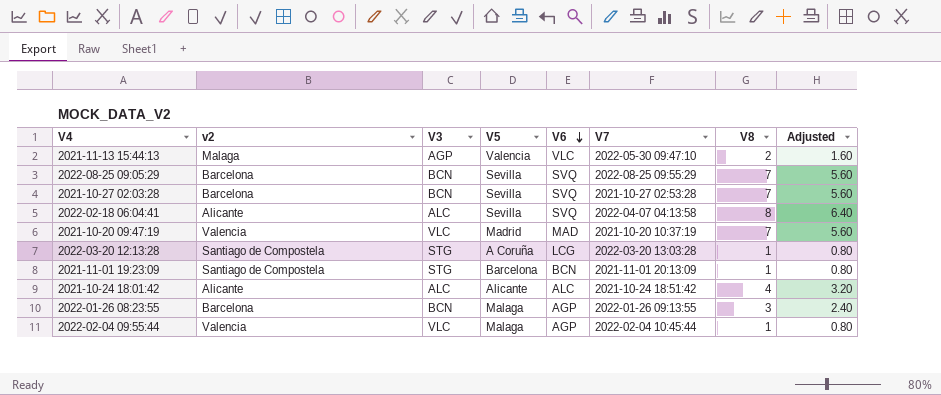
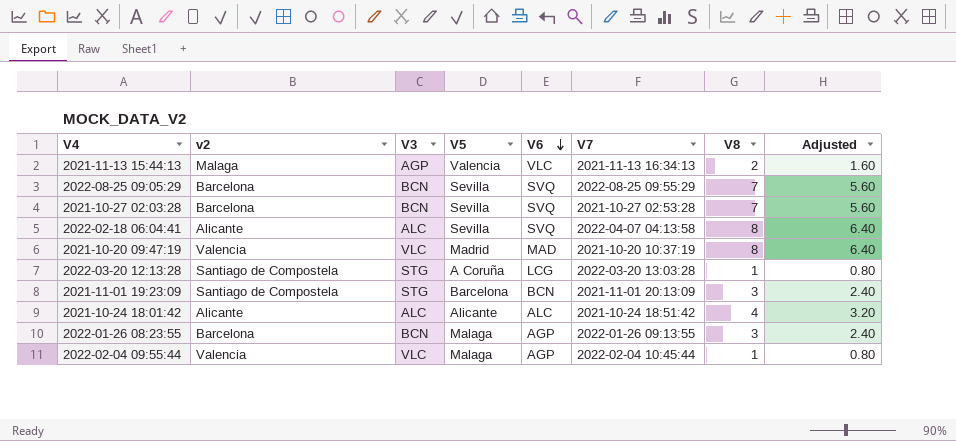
2021-11-13 15:44:13 | V7: 2022-05-30 09:47:10 -> 2021-11-13 16:34:13
2021-10-20 09:47:19 | V8: 7 -> 8
2021-10-20 09:47:19 | Adjusted: 5.60 -> 6.40
2021-11-01 19:23:09 | V8: 1 -> 3
2021-11-01 19:23:09 | Adjusted: 0.80 -> 2.40

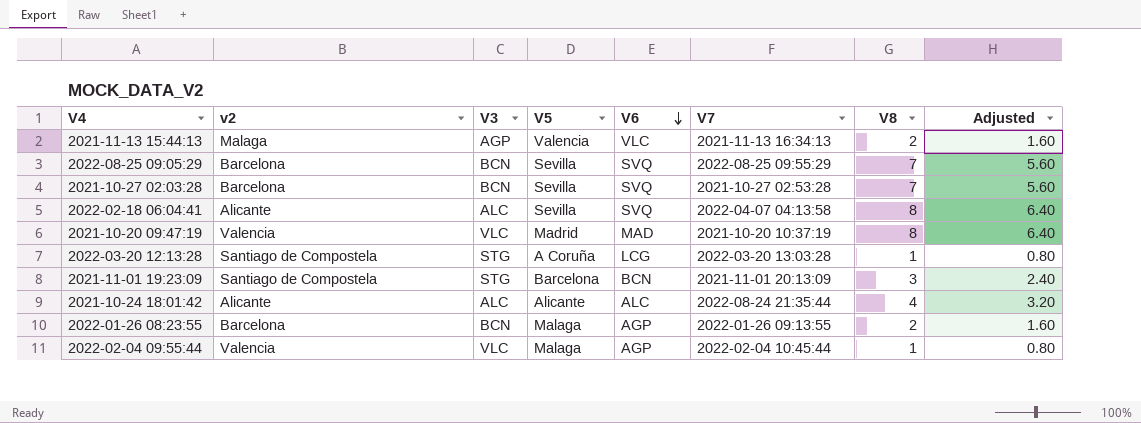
2021-10-24 18:01:42 | V7: 2021-10-24 18:51:42 -> 2022-08-24 21:35:44
2022-01-26 08:23:55 | V8: 3 -> 2
2022-01-26 08:23:55 | Adjusted: 2.40 -> 1.60

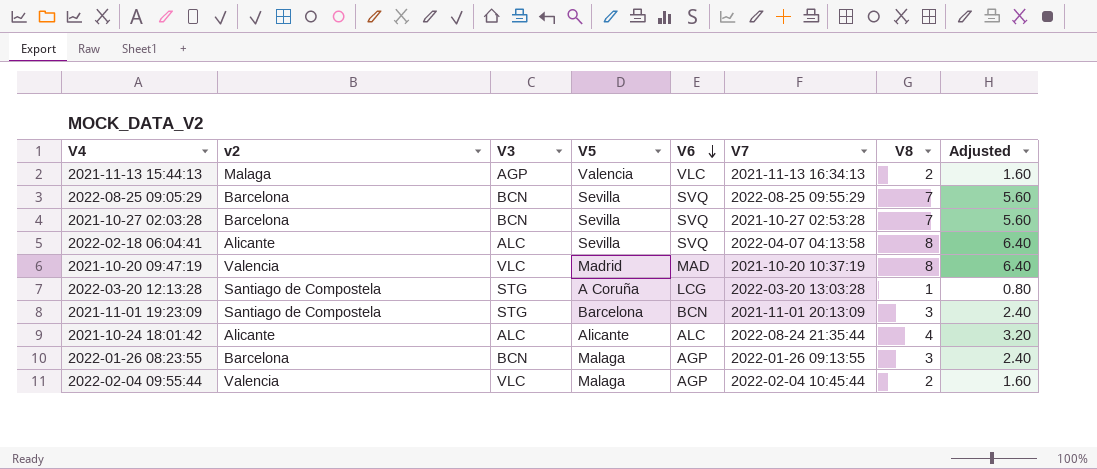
2022-01-26 08:23:55 | V8: 2 -> 3
2022-01-26 08:23:55 | Adjusted: 1.60 -> 2.40
2022-02-04 09:55:44 | V8: 1 -> 2
2022-02-04 09:55:44 | Adjusted: 0.80 -> 1.60

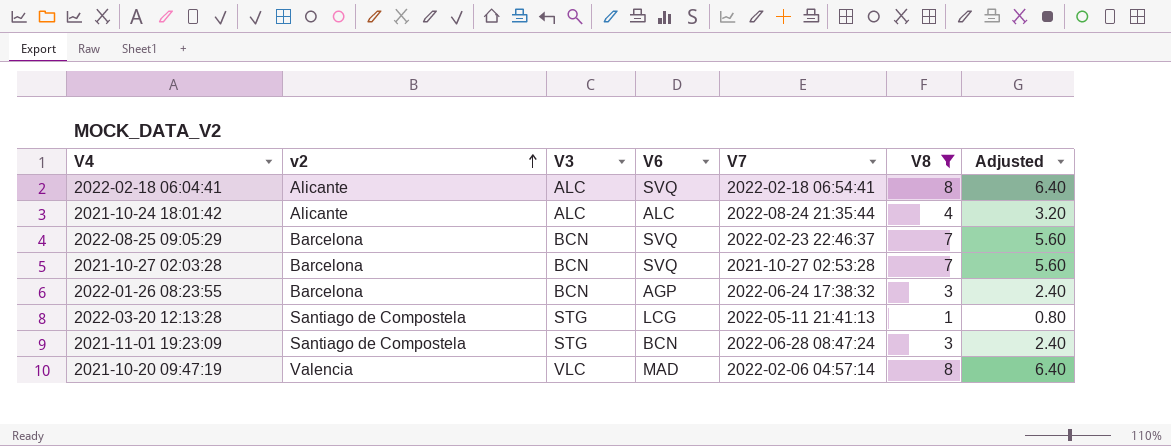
filter: none -> V8 != 2
row order: V6 descending -> v2 ascending
column V5 | position: 4 -> none
2022-02-18 06:04:41 | V7: 2022-04-07 04:13:58 -> 2022-02-18 06:54:41
2022-08-25 09:05:29 | V7: 2022-08-25 09:55:29 -> 2022-02-23 22:46:37
2022-01-26 08:23:55 | V7: 2022-01-26 09:13:55 -> 2022-06-24 17:38:32
2022-03-20 12:13:28 | V7: 2022-03-20 13:03:28 -> 2022-05-11 21:41:13
2021-11-01 19:23:09 | V7: 2021-11-01 20:13:09 -> 2022-06-28 08:47:24
2021-10-20 09:47:19 | V7: 2021-10-20 10:37:19 -> 2022-02-06 04:57:14

